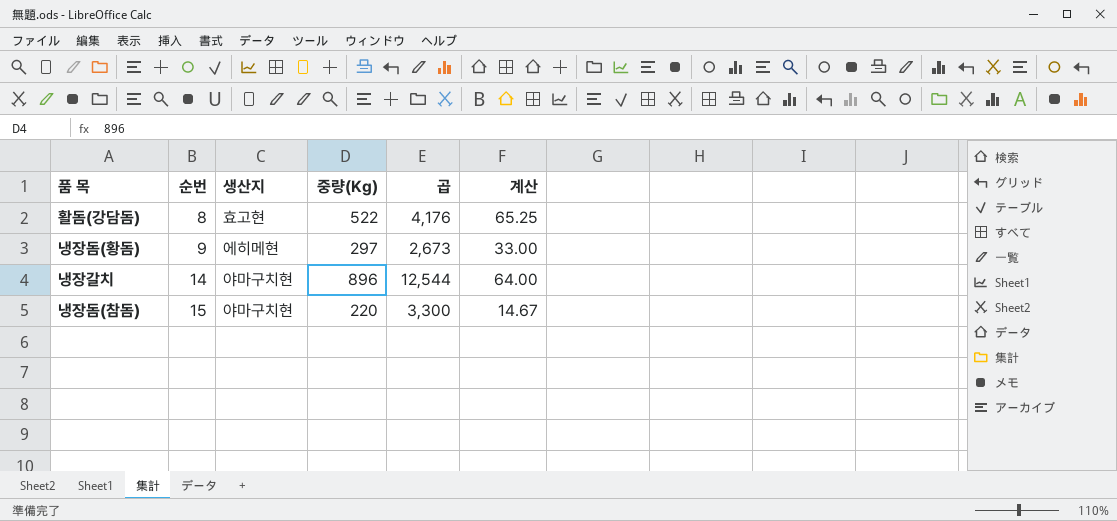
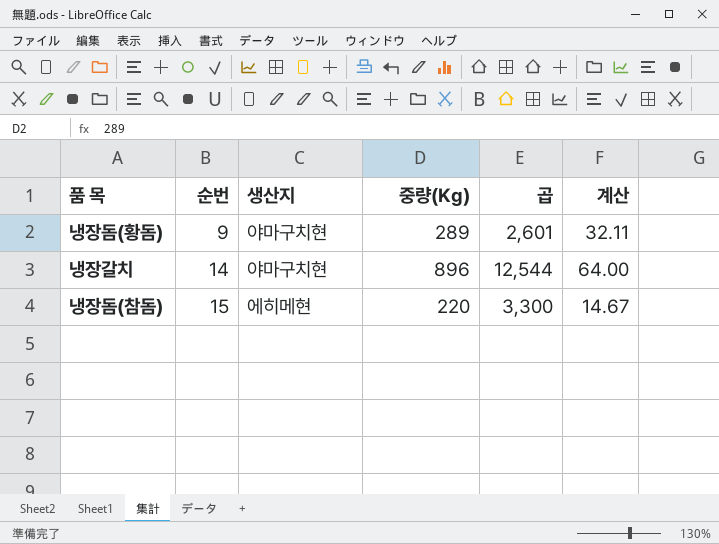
row 활돔(강담돔): 8 | 효고현 | 522 | 4,176 | 65.25 -> none
냉장돔(황돔) | 생산지: 에히메현 -> 야마구치현
냉장돔(황돔) | 중량(Kg): 297 -> 289
냉장돔(황돔) | 곱: 2,673 -> 2,601
냉장돔(황돔) | 계산: 33.00 -> 32.11
냉장돔(참돔) | 생산지: 야마구치현 -> 에히메현

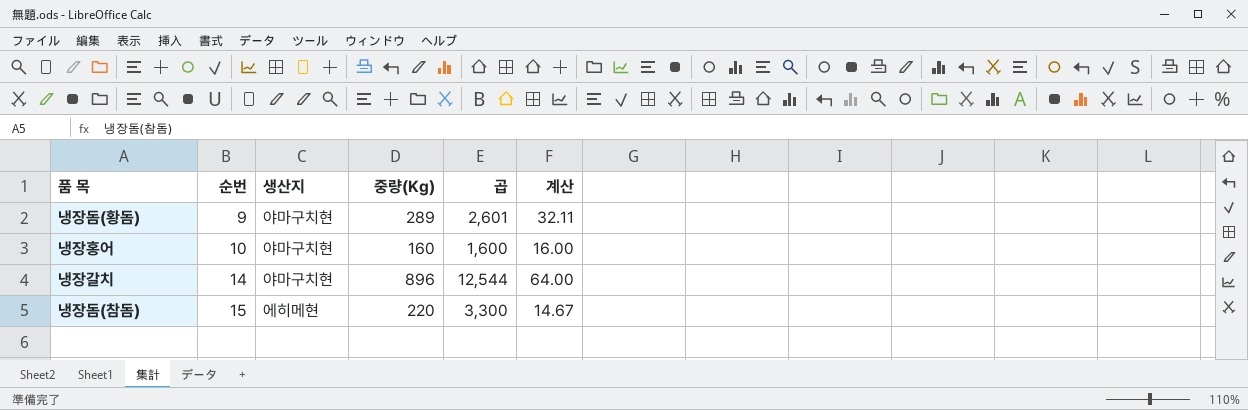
row 냉장홍어: none -> 10 | 야마구치현 | 160 | 1,600 | 16.00

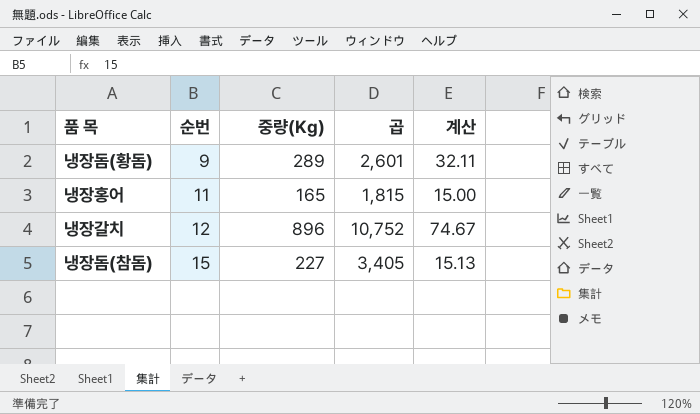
column 생산지 | position: 3 -> none
냉장홍어 | 순번: 10 -> 11
냉장홍어 | 중량(Kg): 160 -> 165
냉장홍어 | 곱: 1,600 -> 1,815
냉장홍어 | 계산: 16.00 -> 15.00
냉장갈치 | 순번: 14 -> 12
냉장갈치 | 곱: 12,544 -> 10,752
냉장갈치 | 계산: 64.00 -> 74.67
냉장돔(참돔) | 중량(Kg): 220 -> 227
냉장돔(참돔) | 곱: 3,300 -> 3,405
냉장돔(참돔) | 계산: 14.67 -> 15.13

